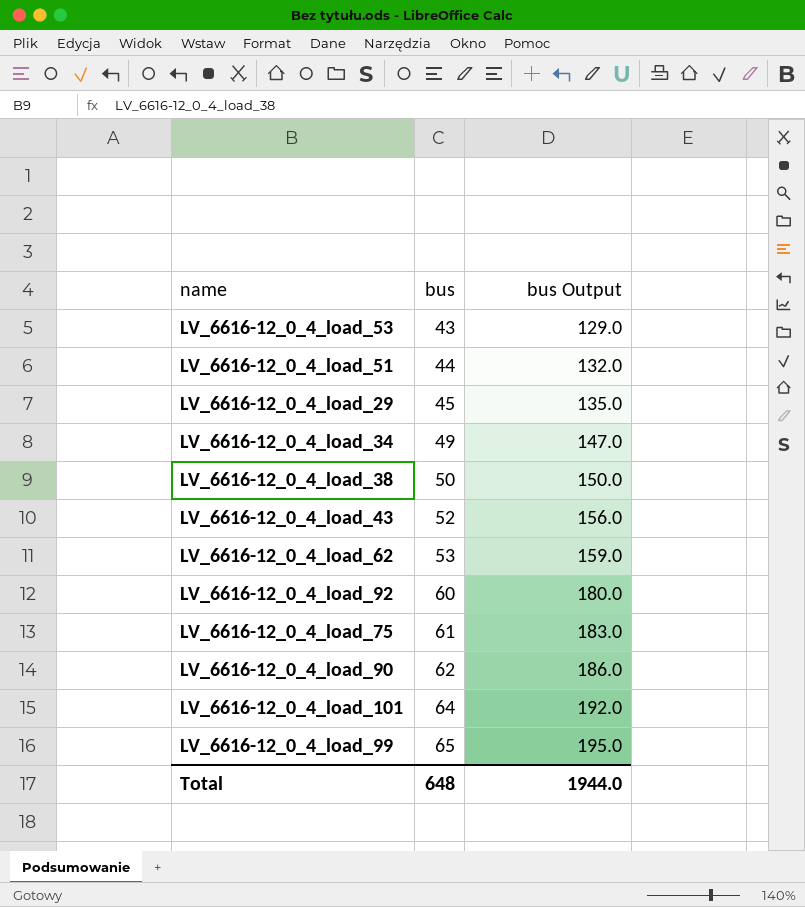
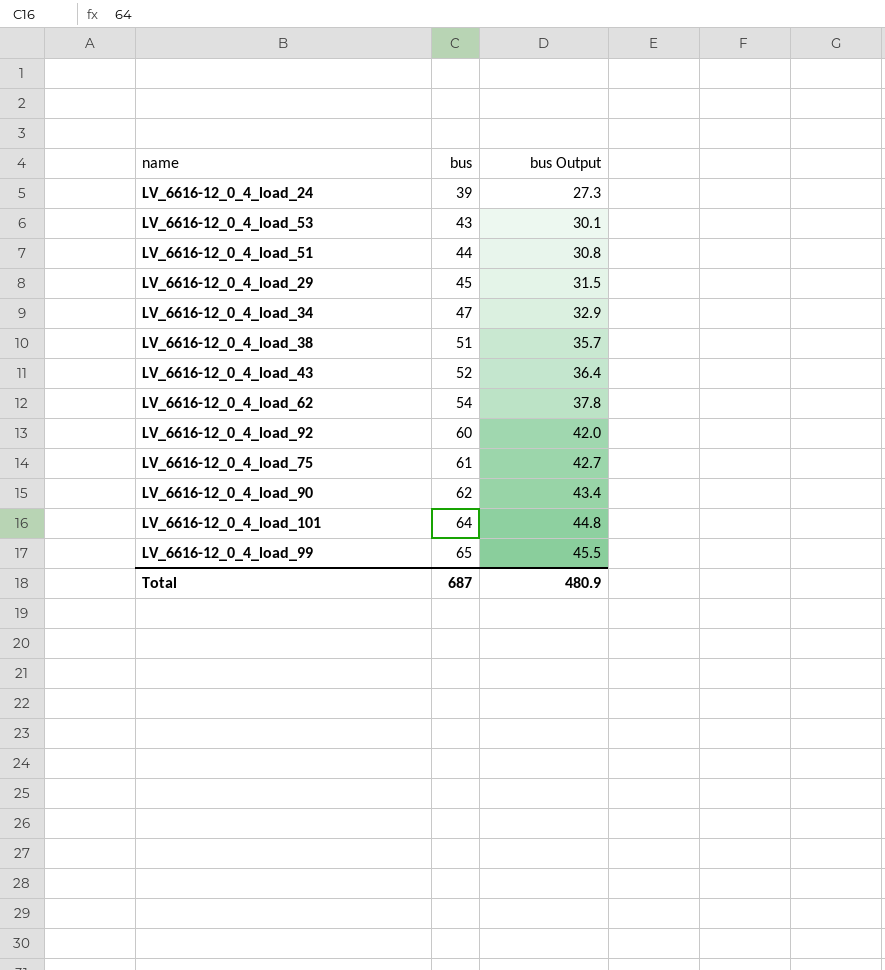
column bus Output | formula: [bus] * 3 -> [bus] * 0.7
row LV_6616-12_0_4_load_24: none -> 39 | 27.3
LV_6616-12_0_4_load_34 | bus: 49 -> 47
LV_6616-12_0_4_load_38 | bus: 50 -> 51
LV_6616-12_0_4_load_62 | bus: 53 -> 54
Total | bus: 648 -> 687
Total | bus Output: 1944.0 -> 480.9

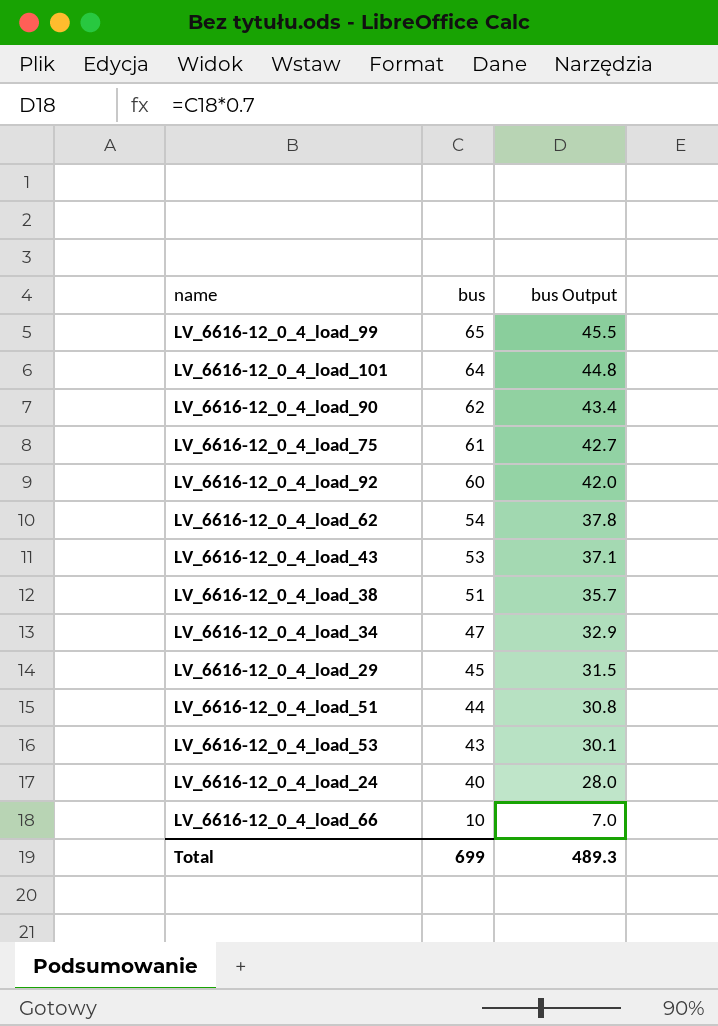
row order: bus ascending -> bus descending
LV_6616-12_0_4_load_43 | bus: 52 -> 53
LV_6616-12_0_4_load_43 | bus Output: 36.4 -> 37.1
LV_6616-12_0_4_load_24 | bus: 39 -> 40
LV_6616-12_0_4_load_24 | bus Output: 27.3 -> 28.0
row LV_6616-12_0_4_load_66: none -> 10 | 7.0
Total | bus: 687 -> 699
Total | bus Output: 480.9 -> 489.3

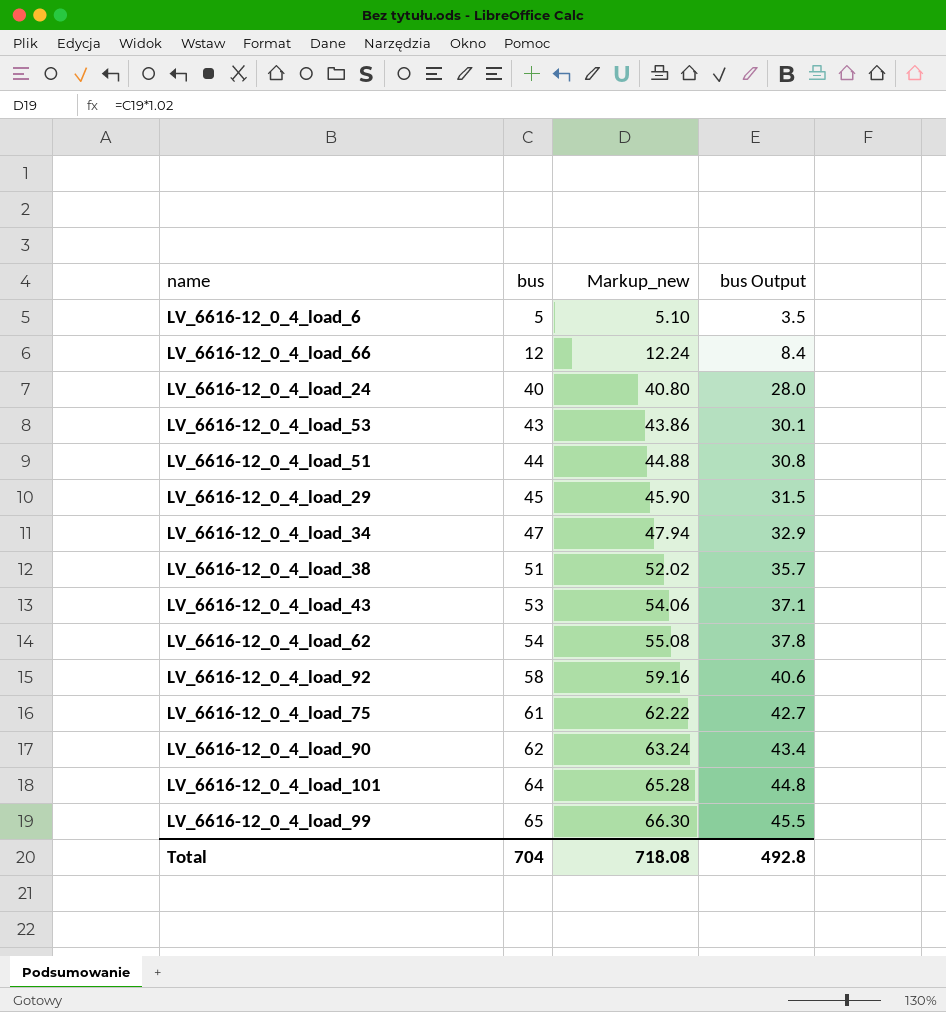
row order: bus descending -> bus ascending
column Markup_new | formula: none -> [bus] * 1.02
row LV_6616-12_0_4_load_6: none -> 5 | 5.10 | 3.5
LV_6616-12_0_4_load_66 | bus: 10 -> 12
LV_6616-12_0_4_load_66 | bus Output: 7.0 -> 8.4
LV_6616-12_0_4_load_92 | bus: 60 -> 58
LV_6616-12_0_4_load_92 | bus Output: 42.0 -> 40.6
Total | bus: 699 -> 704
Total | bus Output: 489.3 -> 492.8

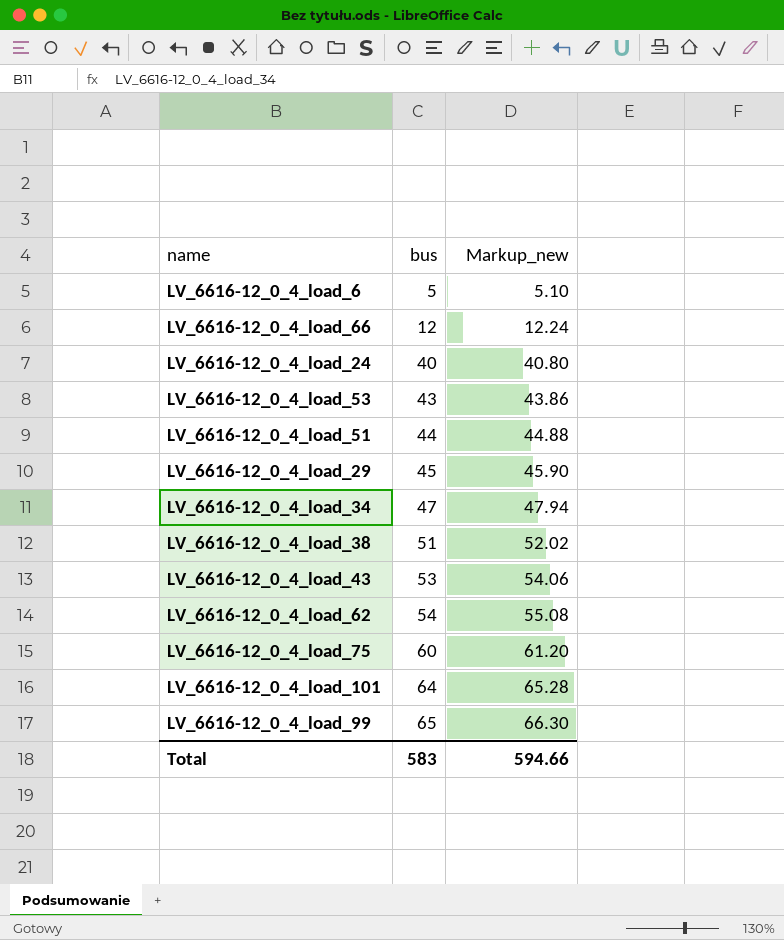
column bus Output | formula: [bus] * 0.7 -> none
row LV_6616-12_0_4_load_92: 58 | 59.16 | 40.6 -> none
row LV_6616-12_0_4_load_90: 62 | 63.24 | 43.4 -> none
LV_6616-12_0_4_load_75 | bus: 61 -> 60
LV_6616-12_0_4_load_75 | Markup_new: 62.22 -> 61.20
Total | bus: 704 -> 583
Total | Markup_new: 718.08 -> 594.66

